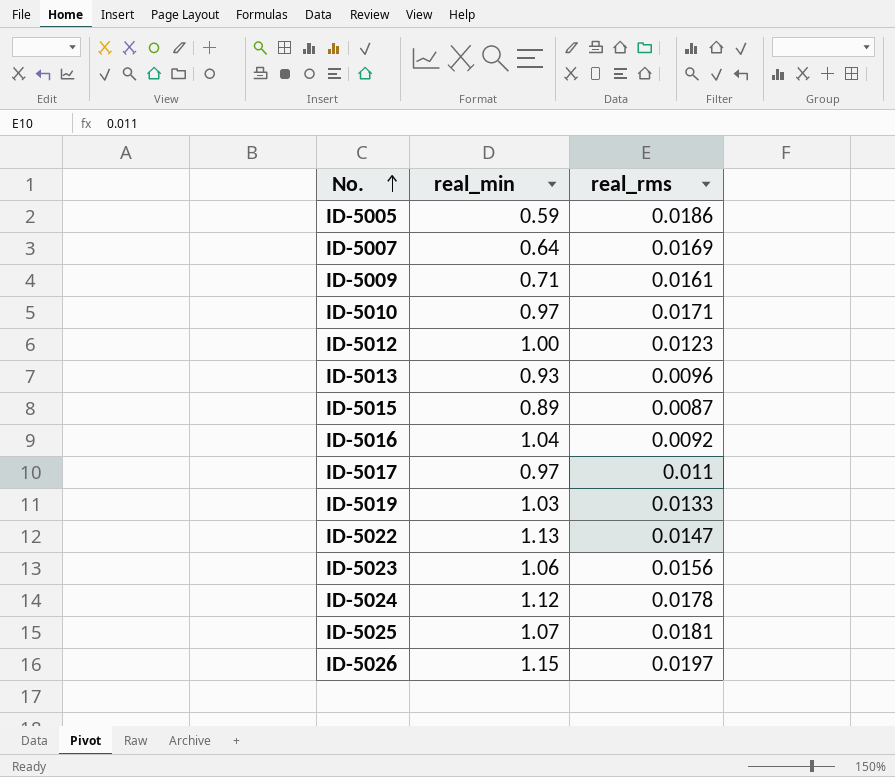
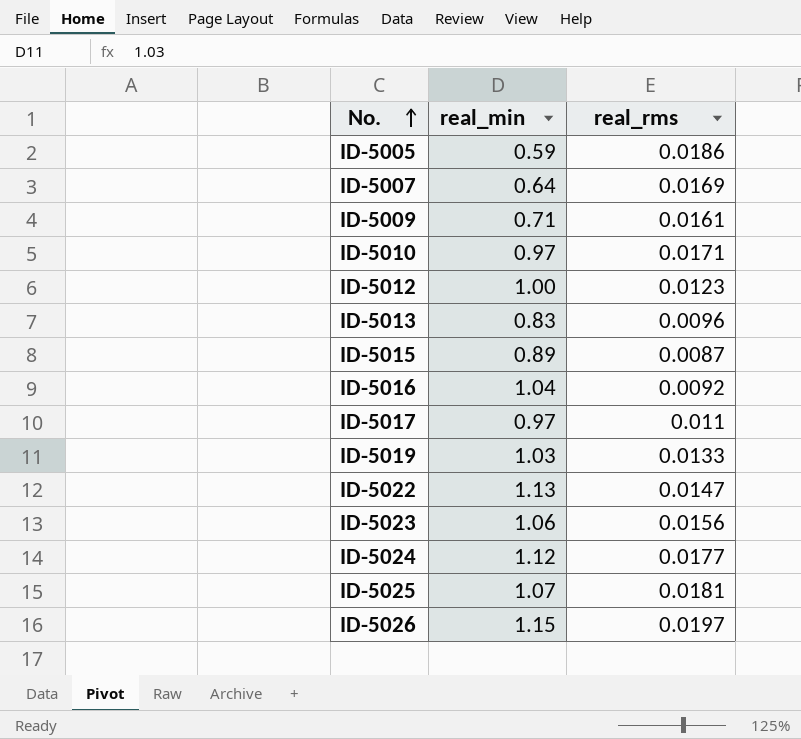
ID-5013 | real_min: 0.93 -> 0.83
ID-5024 | real_rms: 0.0178 -> 0.0177

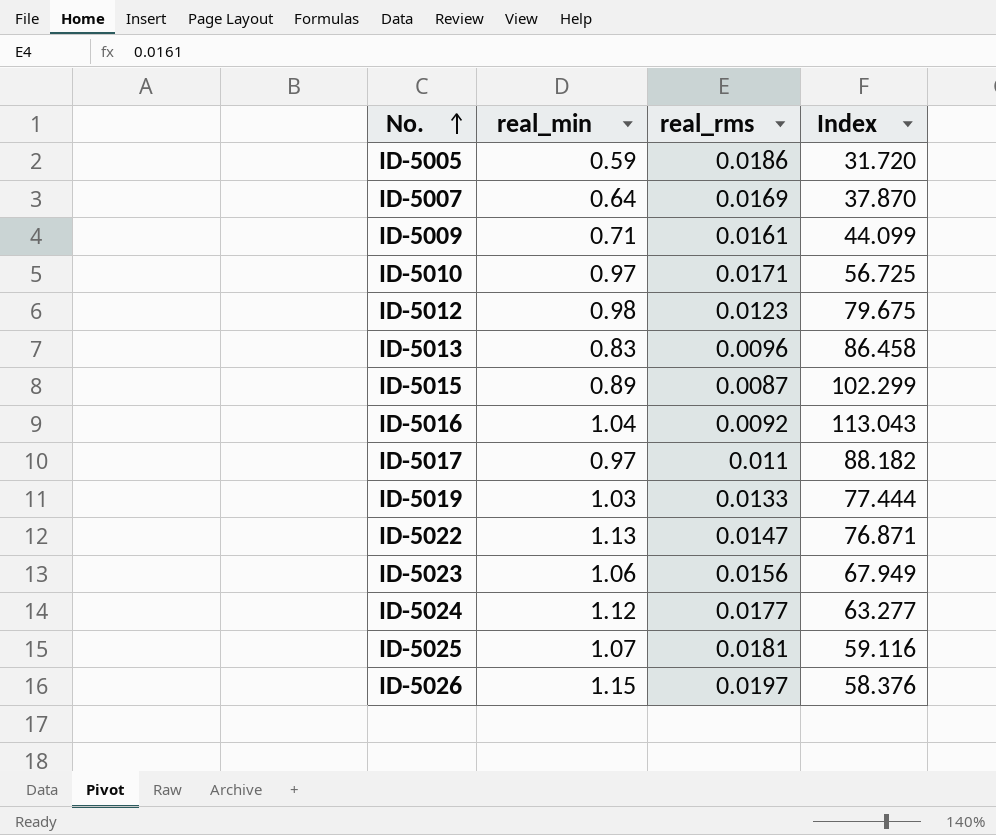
column Index | formula: none -> [real_min] / [real_rms]
ID-5012 | real_min: 1.00 -> 0.98

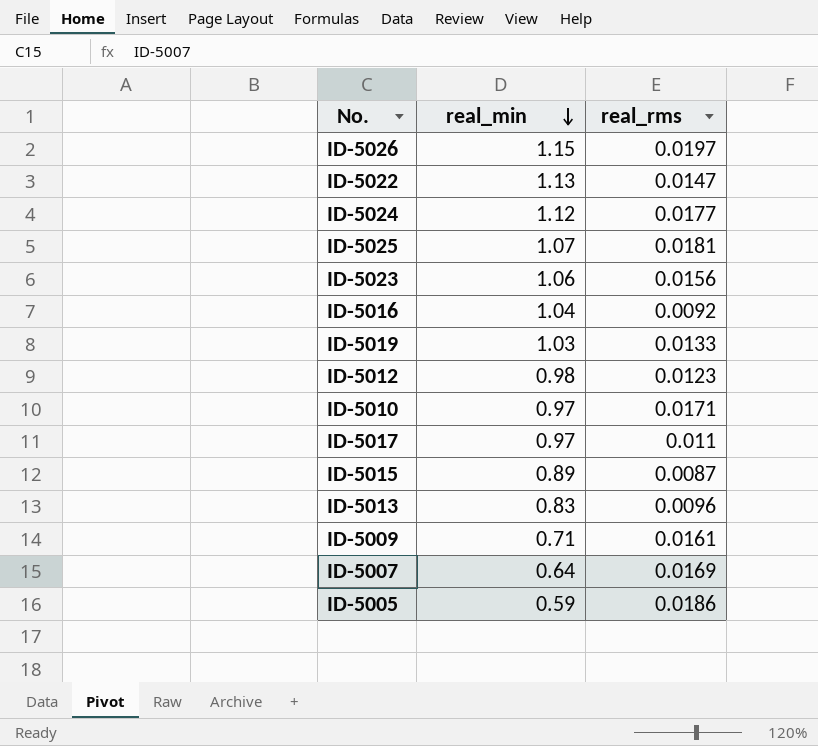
row order: No. ascending -> real_min descending
column Index | formula: [real_min] / [real_rms] -> none

